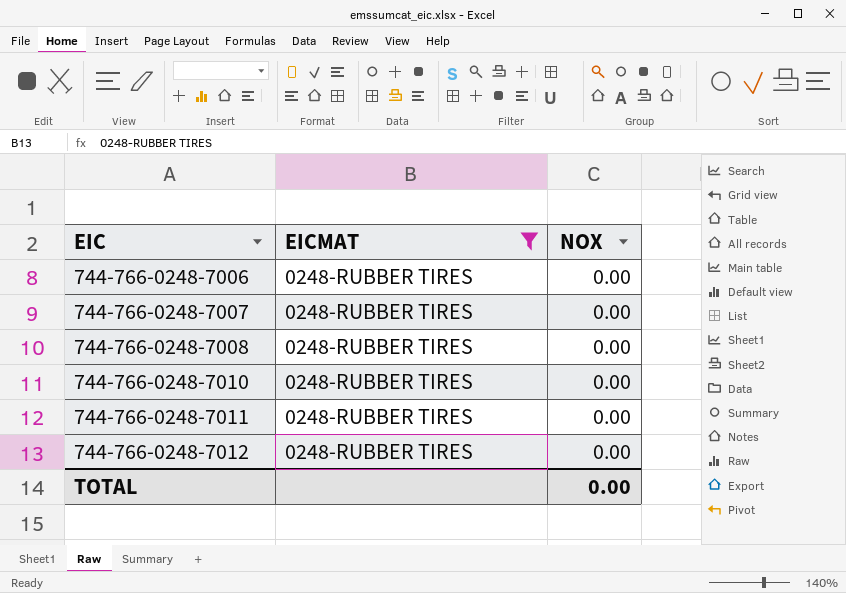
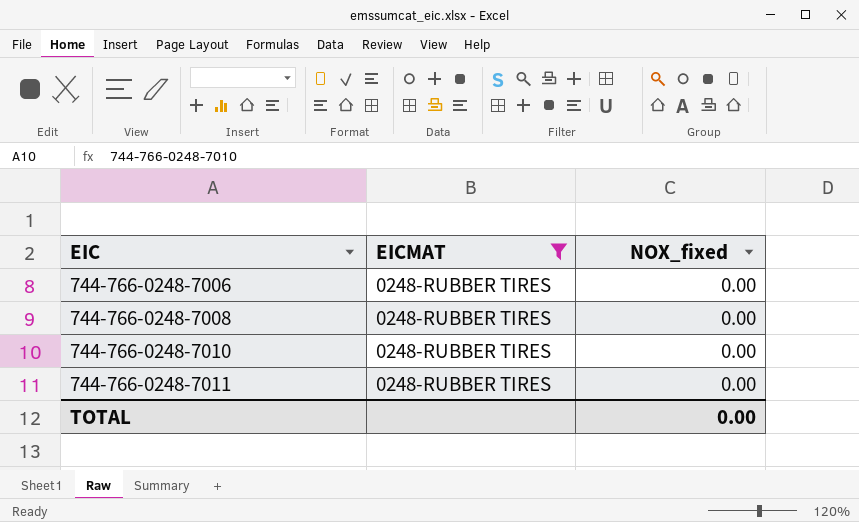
column name: NOX -> NOX_fixed
row 744-766-0248-7007: 0248-RUBBER TIRES | 0.00 -> none
row 744-766-0248-7012: 0248-RUBBER TIRES | 0.00 -> none

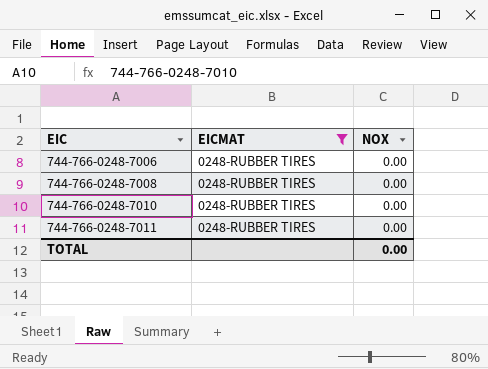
column name: NOX_fixed -> NOX

